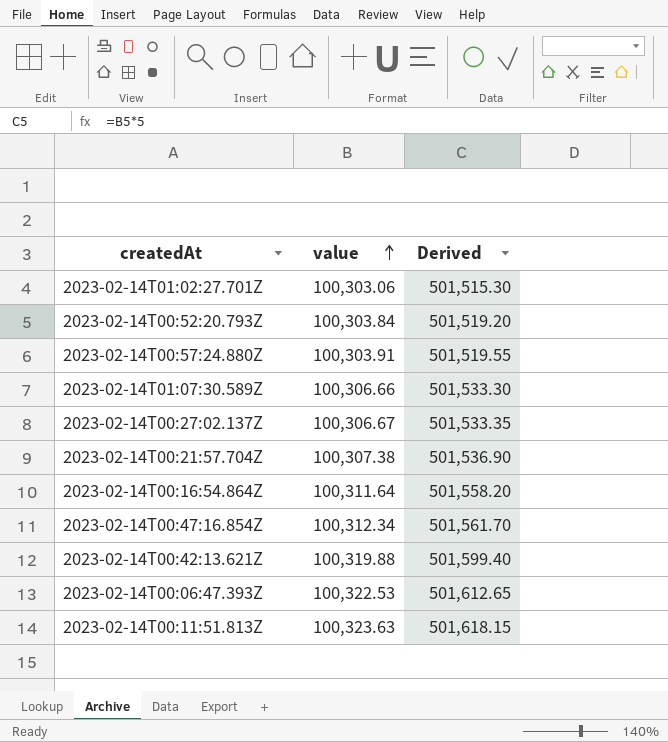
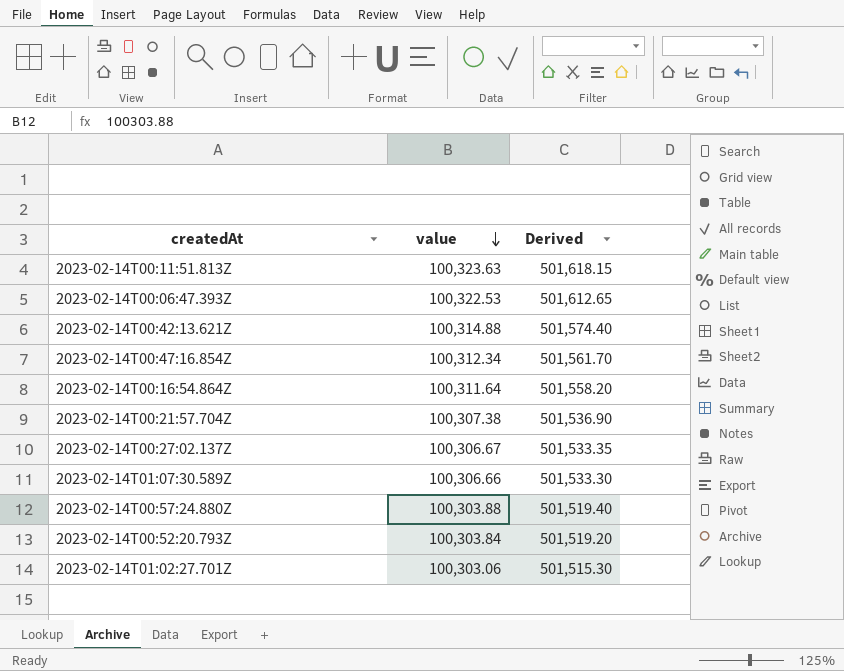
row order: value ascending -> value descending
2023-02-14T00:42:13.621Z | value: 100,319.88 -> 100,314.88
2023-02-14T00:42:13.621Z | Derived: 501,599.40 -> 501,574.40
2023-02-14T00:57:24.880Z | value: 100,303.91 -> 100,303.88
2023-02-14T00:57:24.880Z | Derived: 501,519.55 -> 501,519.40

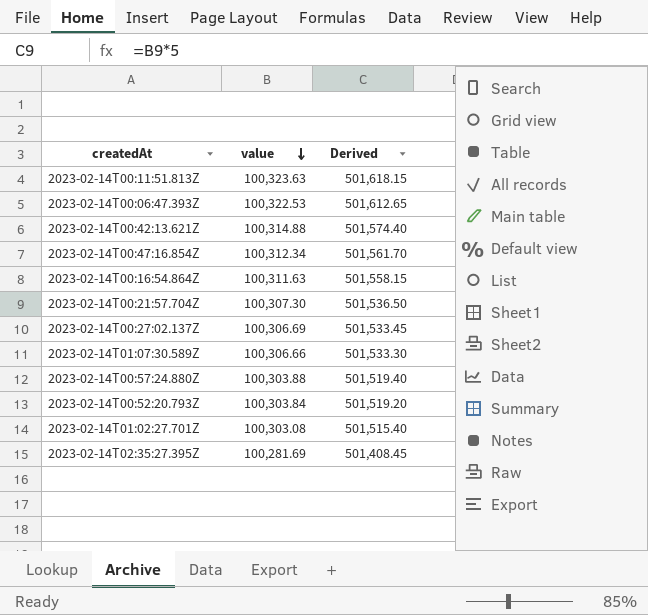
2023-02-14T00:16:54.864Z | value: 100,311.64 -> 100,311.63
2023-02-14T00:16:54.864Z | Derived: 501,558.20 -> 501,558.15
2023-02-14T00:21:57.704Z | value: 100,307.38 -> 100,307.30
2023-02-14T00:21:57.704Z | Derived: 501,536.90 -> 501,536.50
2023-02-14T00:27:02.137Z | value: 100,306.67 -> 100,306.69
2023-02-14T00:27:02.137Z | Derived: 501,533.35 -> 501,533.45
2023-02-14T01:02:27.701Z | value: 100,303.06 -> 100,303.08
2023-02-14T01:02:27.701Z | Derived: 501,515.30 -> 501,515.40
row 2023-02-14T02:35:27.395Z: none -> 100,281.69 | 501,408.45

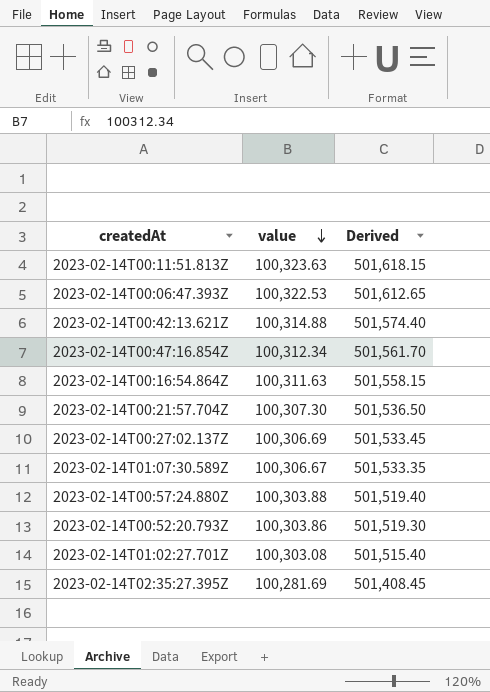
2023-02-14T01:07:30.589Z | value: 100,306.66 -> 100,306.67
2023-02-14T01:07:30.589Z | Derived: 501,533.30 -> 501,533.35
2023-02-14T00:52:20.793Z | value: 100,303.84 -> 100,303.86
2023-02-14T00:52:20.793Z | Derived: 501,519.20 -> 501,519.30

